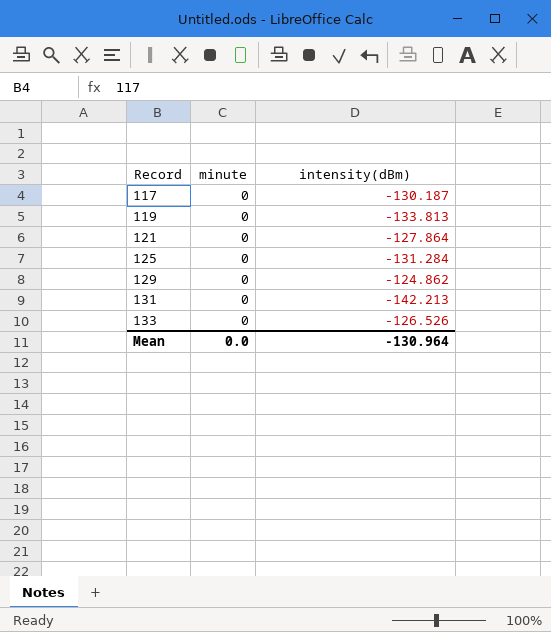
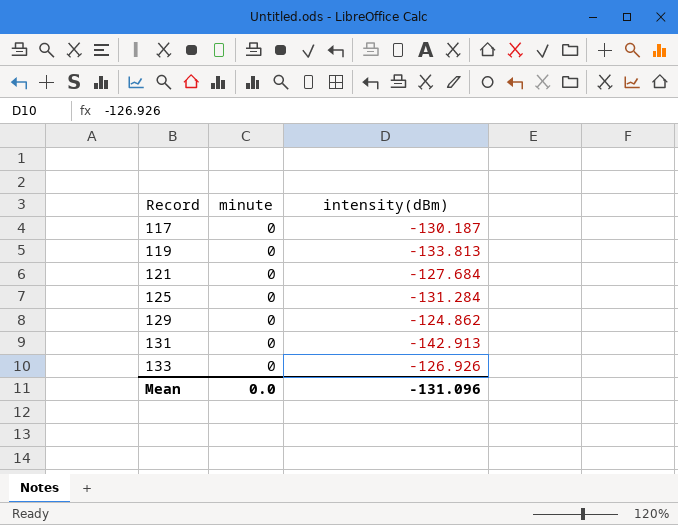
121 | intensity(dBm): -127.864 -> -127.684
131 | intensity(dBm): -142.213 -> -142.913
133 | intensity(dBm): -126.526 -> -126.926
Mean | intensity(dBm): -130.964 -> -131.096

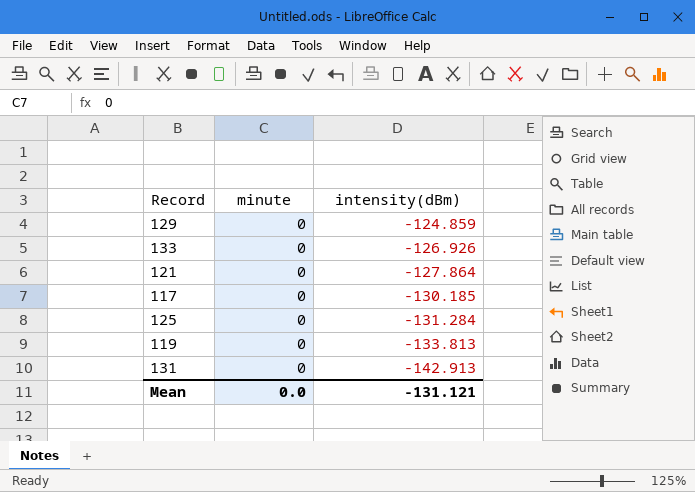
row order: Record ascending -> intensity(dBm) descending
129 | intensity(dBm): -124.862 -> -124.859
121 | intensity(dBm): -127.684 -> -127.864
117 | intensity(dBm): -130.187 -> -130.185
Mean | intensity(dBm): -131.096 -> -131.121

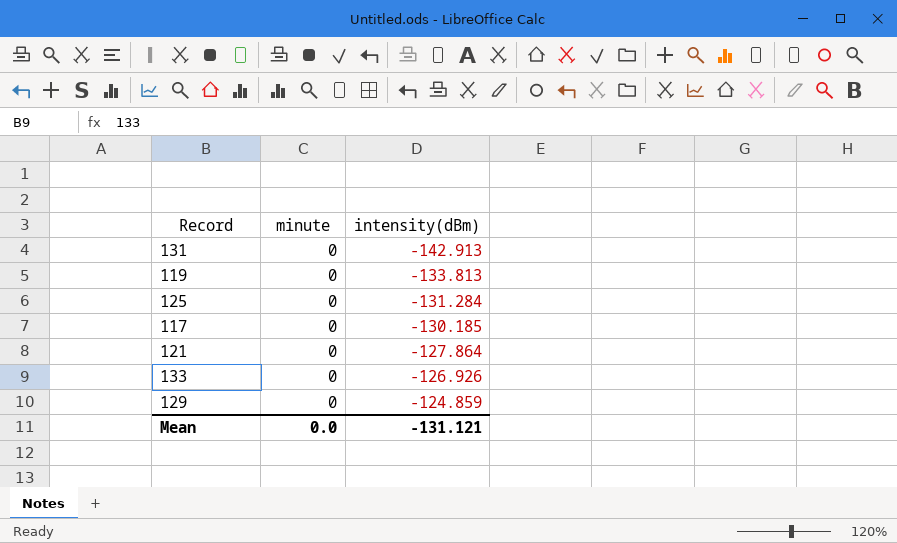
row order: intensity(dBm) descending -> intensity(dBm) ascending

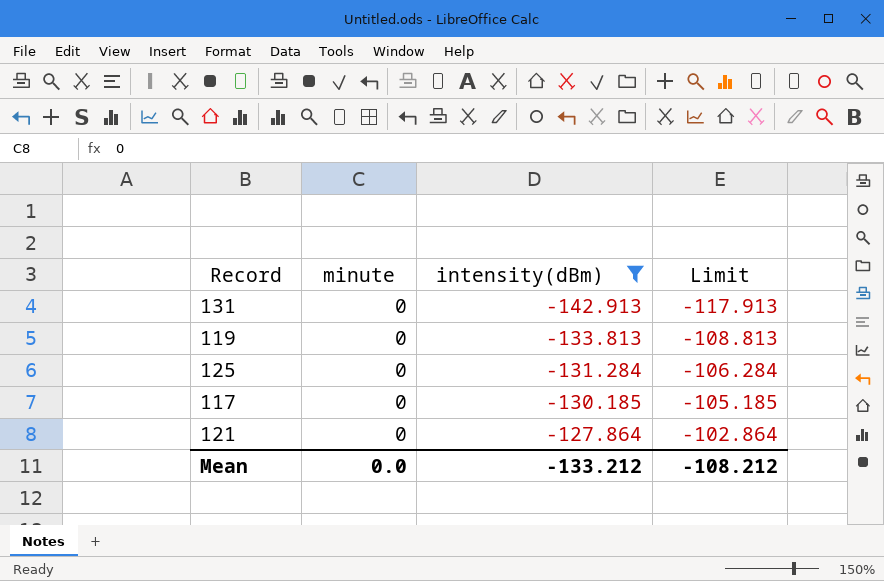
filter: none -> intensity(dBm) <= -127.864
column Limit | formula: none -> [intensity(dBm)] + 25
Mean | intensity(dBm): -131.121 -> -133.212

